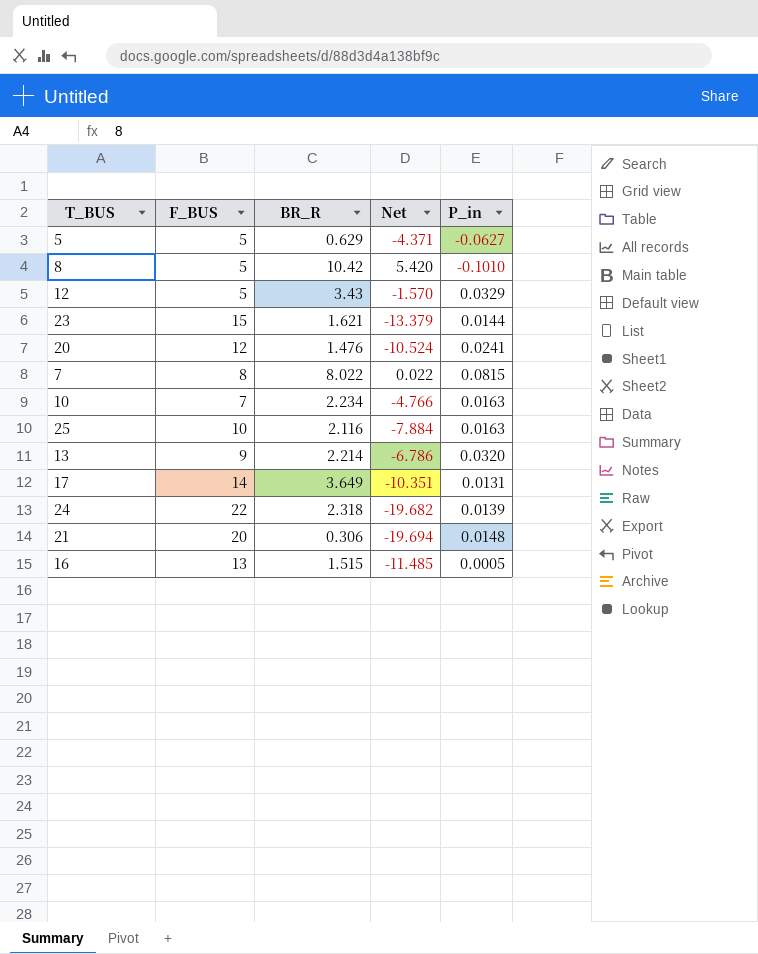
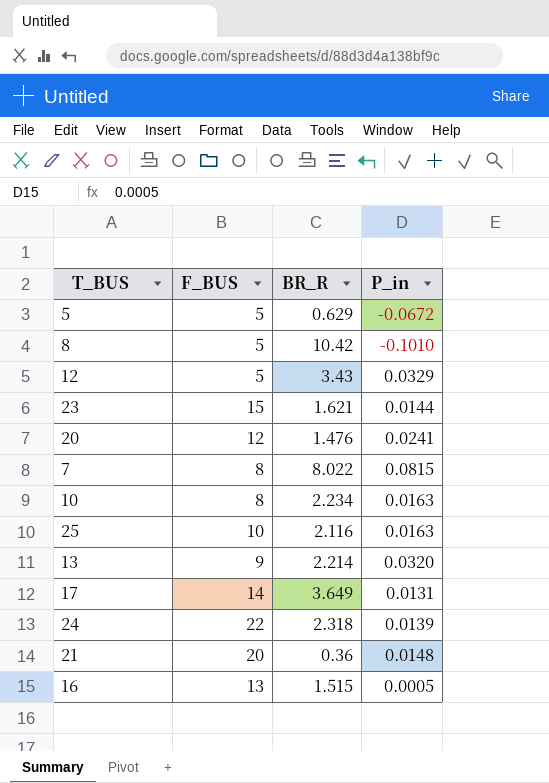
column Net | formula: [BR_R] - [F_BUS] -> none
5 | P_in: -0.0627 -> -0.0672
10 | F_BUS: 7 -> 8
21 | BR_R: 0.306 -> 0.36

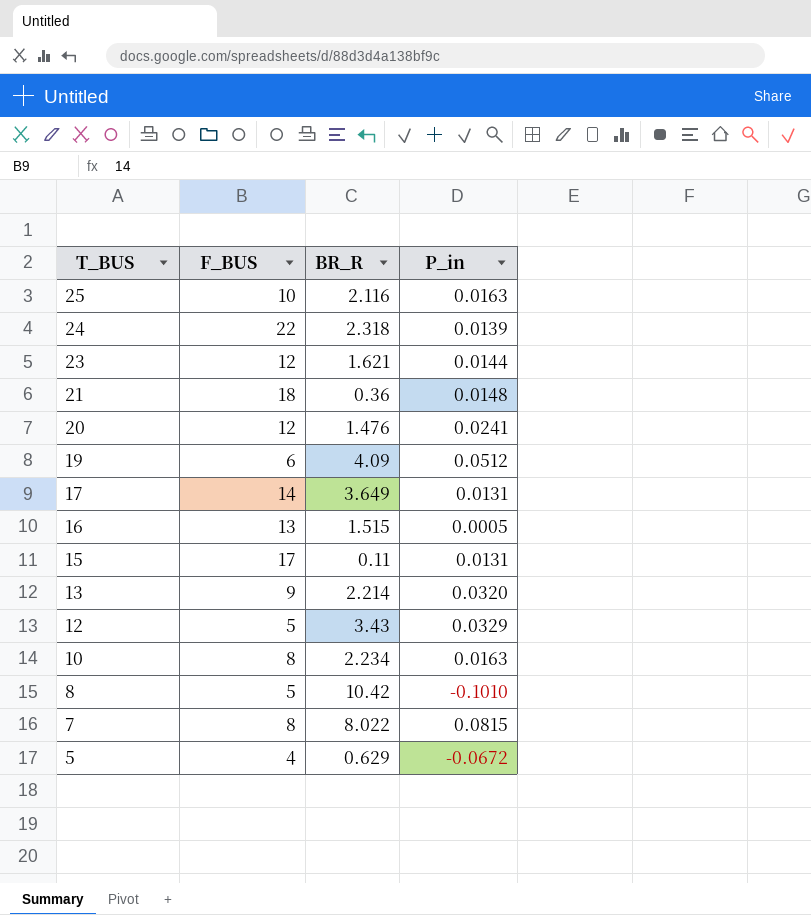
row order: none -> T_BUS descending
23 | F_BUS: 15 -> 12
21 | F_BUS: 20 -> 18
row 19: none -> 6 | 4.09 | 0.0512
row 15: none -> 17 | 0.11 | 0.0131
5 | F_BUS: 5 -> 4

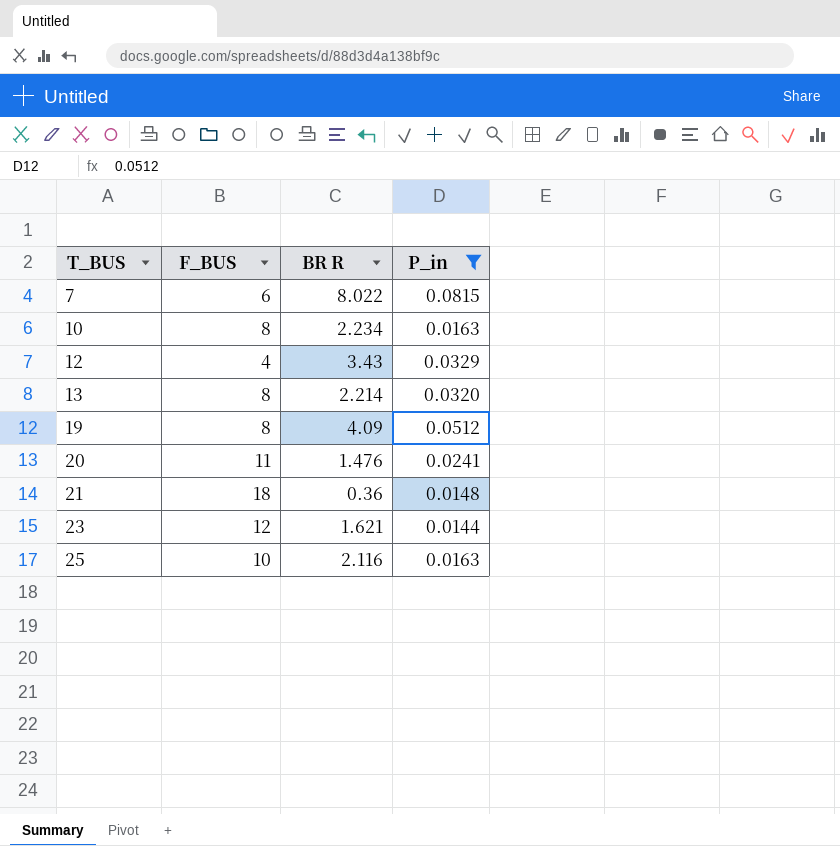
filter: none -> P_in >= 0.0144
row order: T_BUS descending -> T_BUS ascending
column name: BR_R -> BR R
7 | F_BUS: 8 -> 6
12 | F_BUS: 5 -> 4
13 | F_BUS: 9 -> 8
19 | F_BUS: 6 -> 8
20 | F_BUS: 12 -> 11

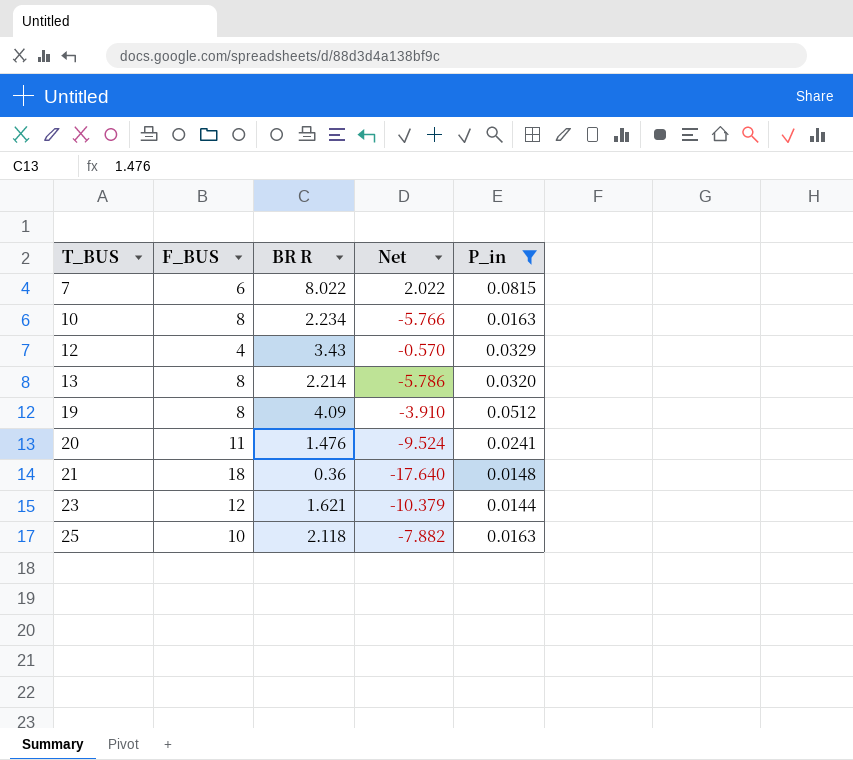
column Net | formula: none -> [BR R] - [F_BUS]
25 | BR R: 2.116 -> 2.118

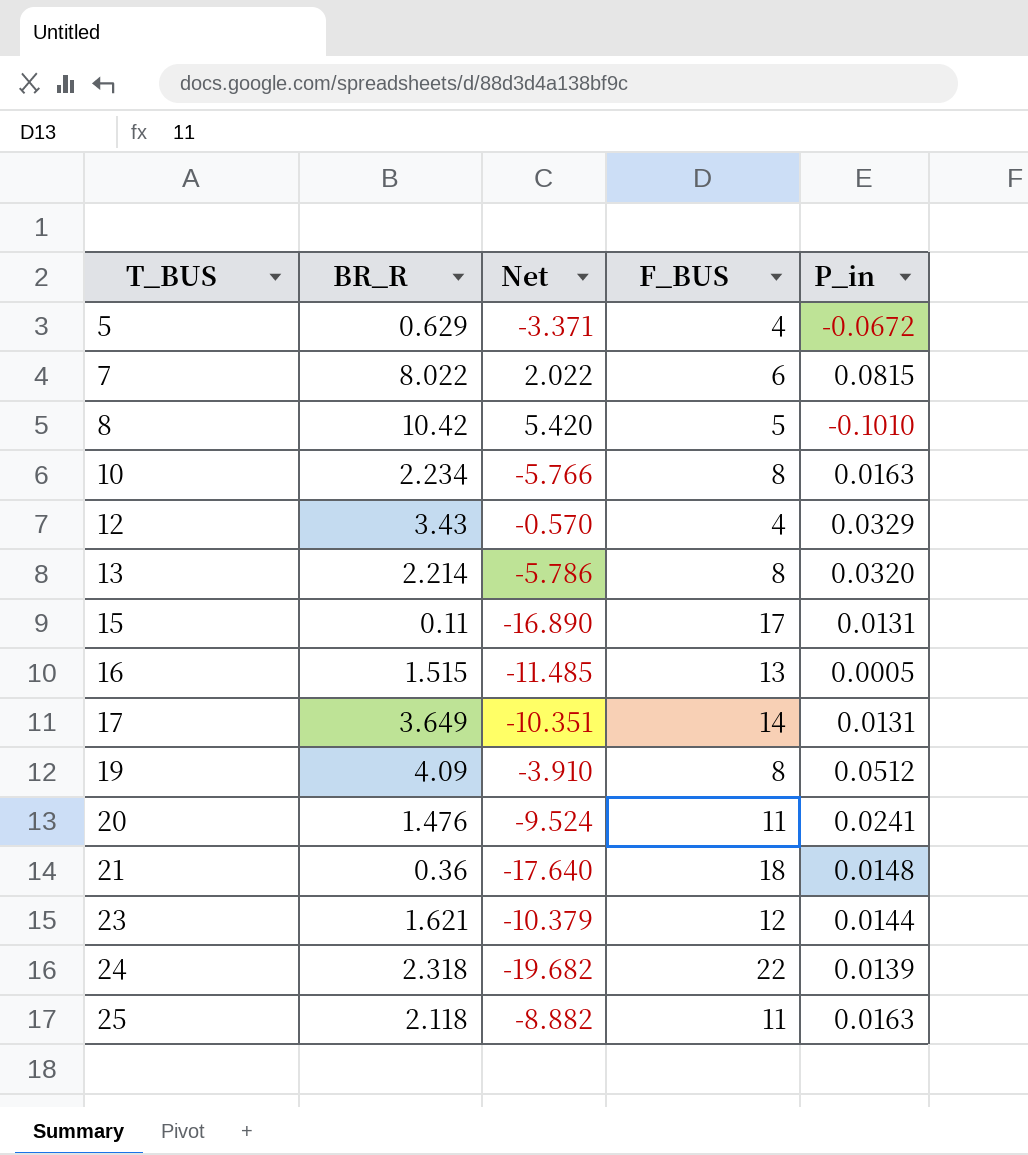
filter: P_in >= 0.0144 -> none
column name: BR R -> BR_R
column F_BUS | position: 2 -> 4
25 | Net: -7.882 -> -8.882
25 | F_BUS: 10 -> 11

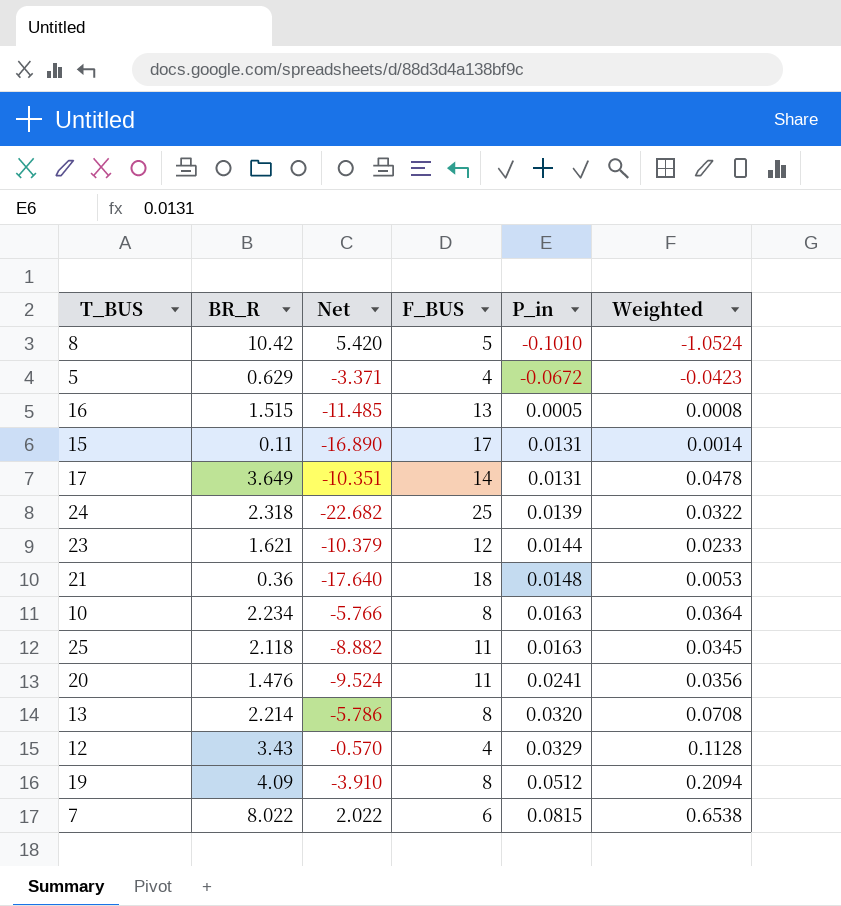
row order: T_BUS ascending -> P_in ascending
column Weighted | formula: none -> [BR_R] * [P_in]
24 | Net: -19.682 -> -22.682
24 | F_BUS: 22 -> 25

